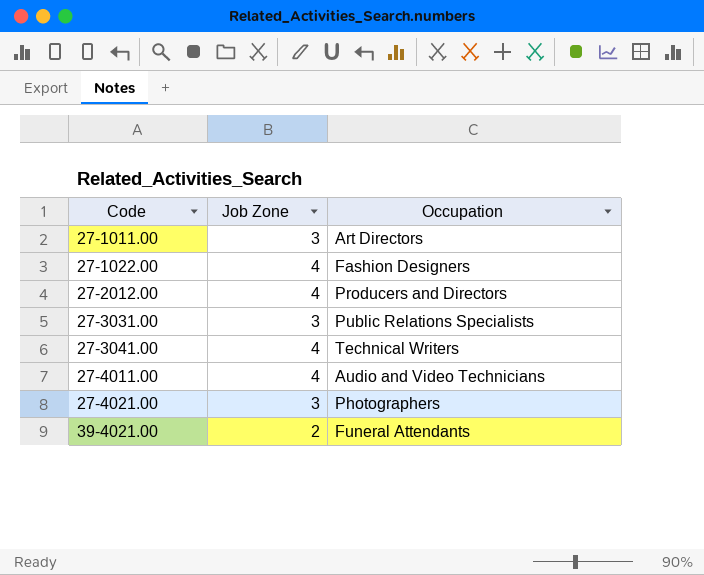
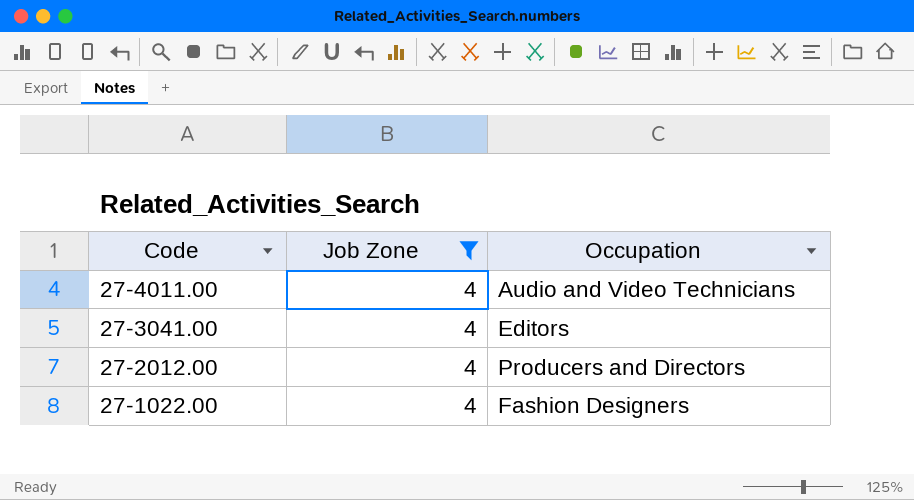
filter: none -> Job Zone = 4
row order: Code ascending -> Code descending
27-3041.00 | Occupation: Technical Writers -> Editors

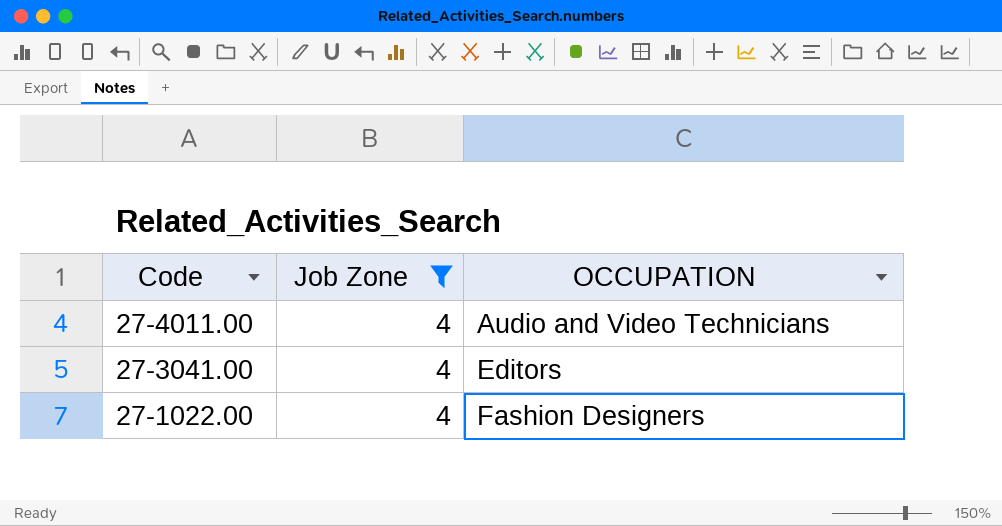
column name: Occupation -> OCCUPATION
row 27-2012.00: 4 | Producers and Directors -> none

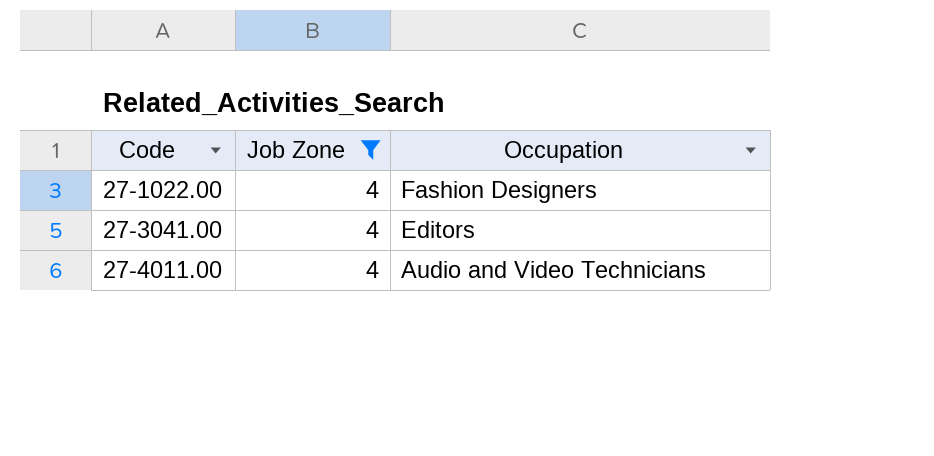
row order: Code descending -> Code ascending
column name: OCCUPATION -> Occupation

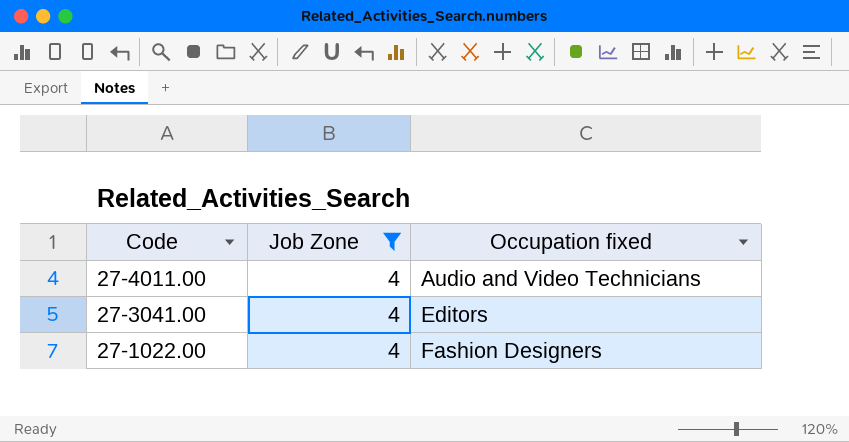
row order: Code ascending -> Code descending
column name: Occupation -> Occupation fixed

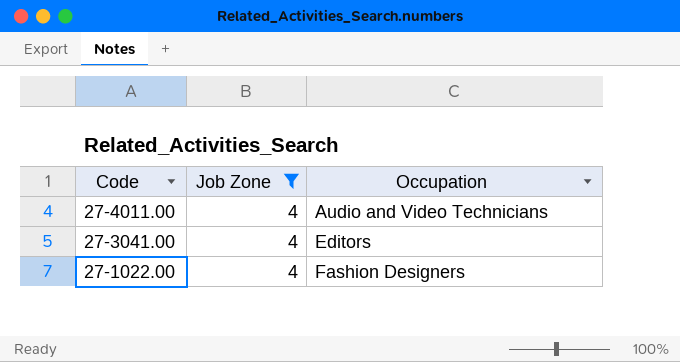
column name: Occupation fixed -> Occupation

